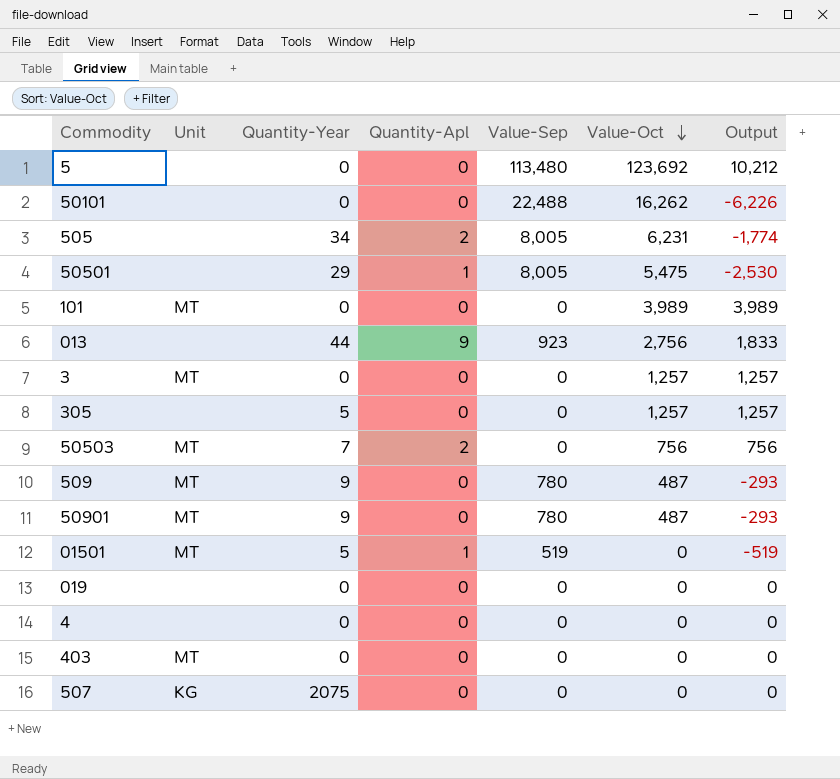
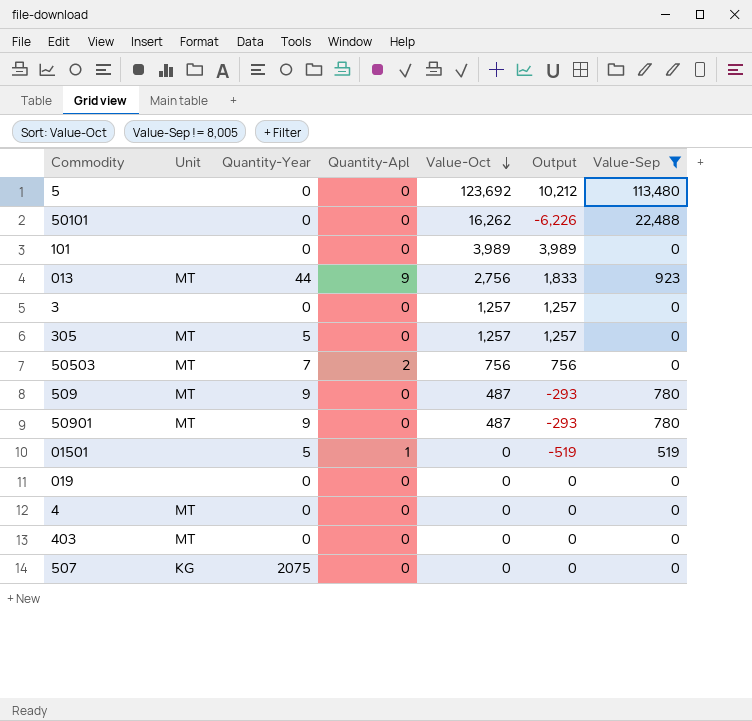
filter: none -> Value-Sep != 8,005
column Value-Sep | position: 5 -> 7
101 | Unit: MT -> none
013 | Unit: none -> MT
3 | Unit: MT -> none
305 | Unit: none -> MT
01501 | Unit: MT -> none
4 | Unit: none -> MT

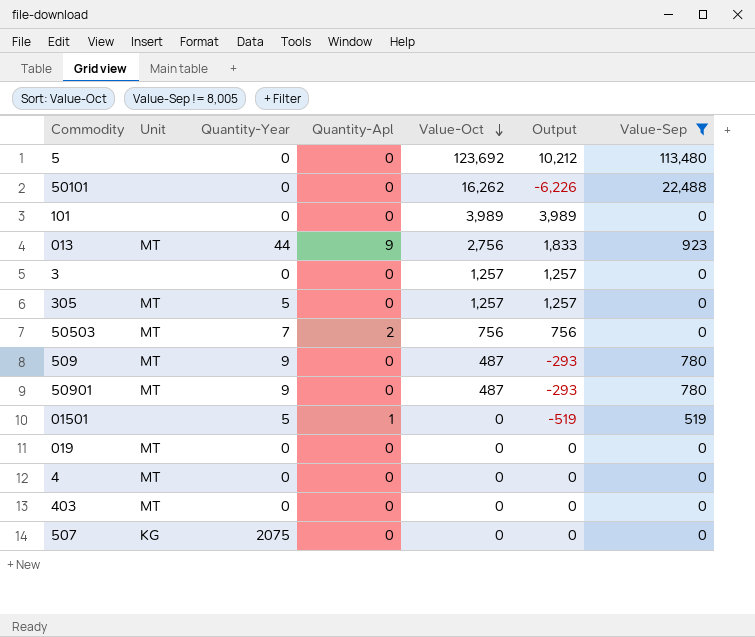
019 | Unit: none -> MT

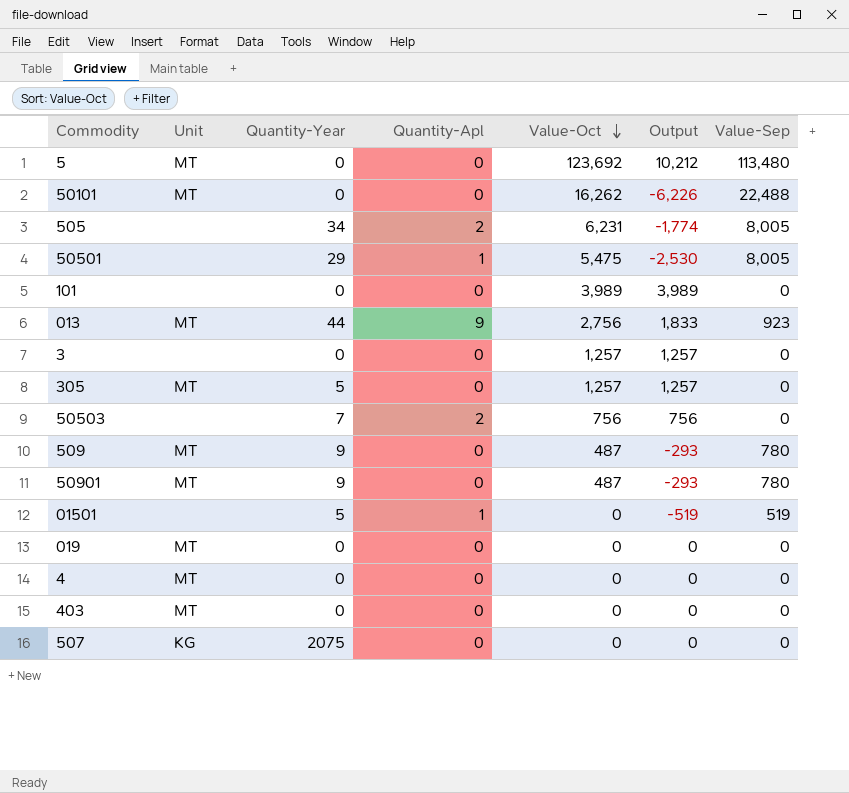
filter: Value-Sep != 8,005 -> none
5 | Unit: none -> MT
50101 | Unit: none -> MT
50503 | Unit: MT -> none

